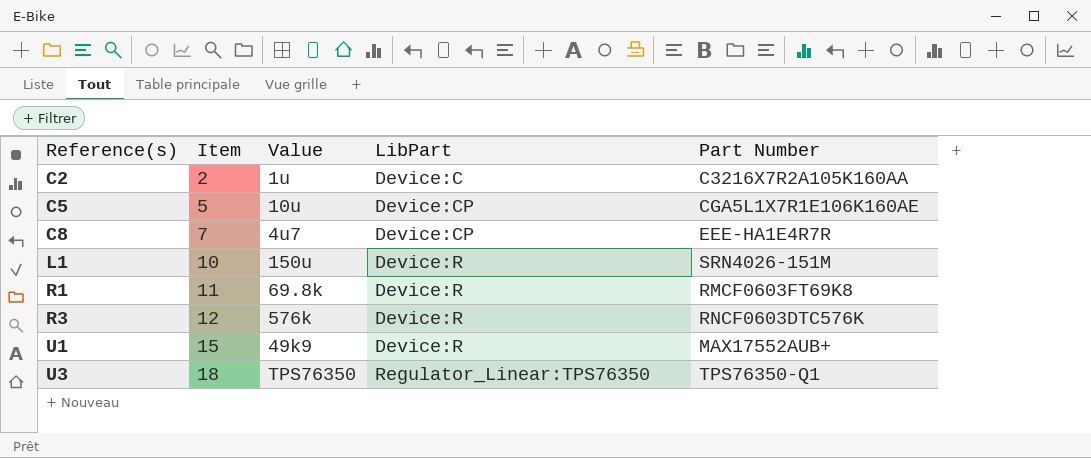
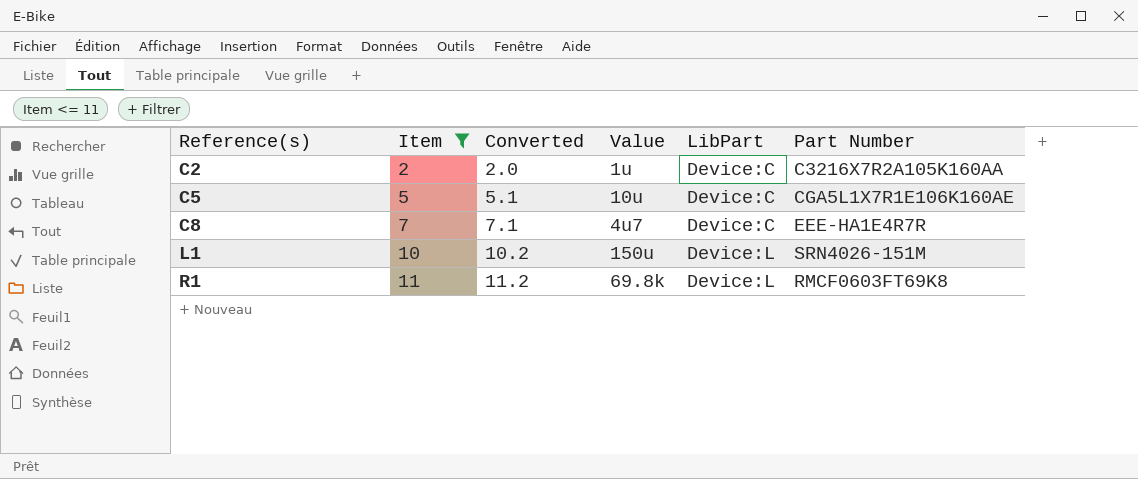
filter: none -> Item <= 11
column Converted | formula: none -> [Item] * 1.02
C5 | LibPart: Device:CP -> Device:C
C8 | LibPart: Device:CP -> Device:C
L1 | LibPart: Device:R -> Device:L
R1 | LibPart: Device:R -> Device:L

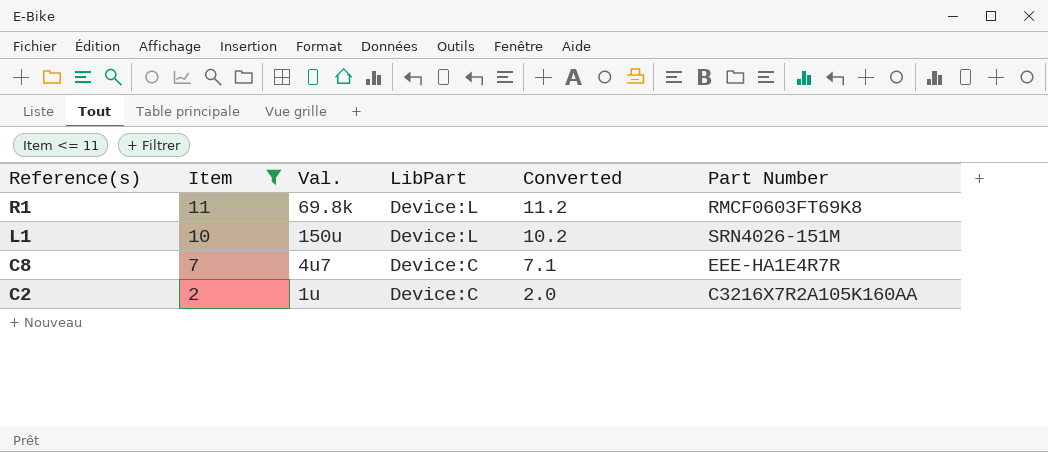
row order: Reference(s) ascending -> Reference(s) descending
column name: Value -> Val.
column Converted | position: 3 -> 5
row C5: 5 | 5.1 | 10u | Device:C | CGA5L1X7R1E106K160AE -> none

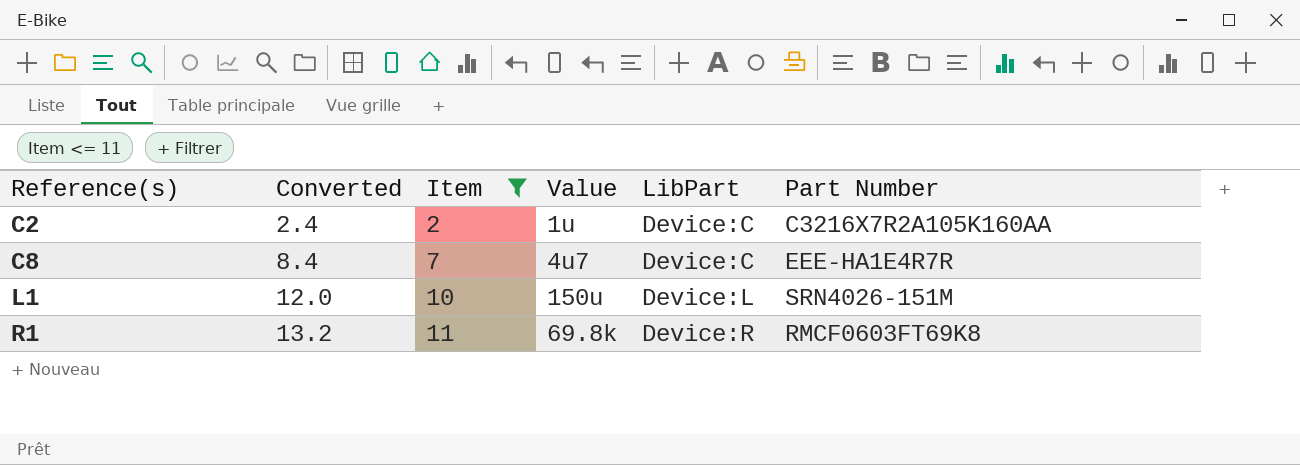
row order: Reference(s) descending -> Reference(s) ascending
column Converted | formula: [Item] * 1.02 -> [Item] * 1.2
column Converted | position: 5 -> 2
column name: Val. -> Value
R1 | LibPart: Device:L -> Device:R

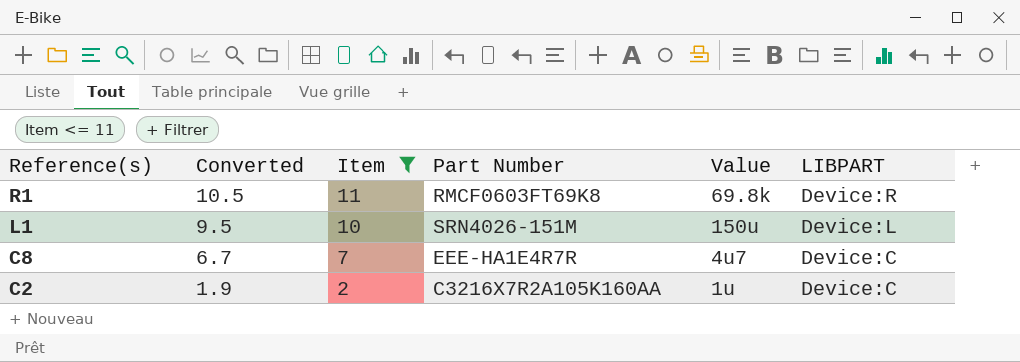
row order: Reference(s) ascending -> Reference(s) descending
column Converted | formula: [Item] * 1.2 -> [Item] * 0.95
column Part Number | position: 6 -> 4
column name: LibPart -> LIBPART

